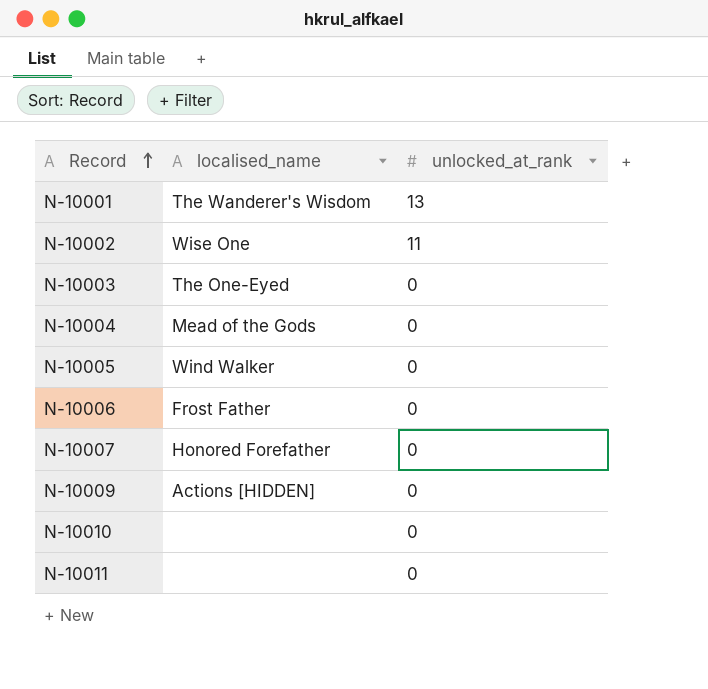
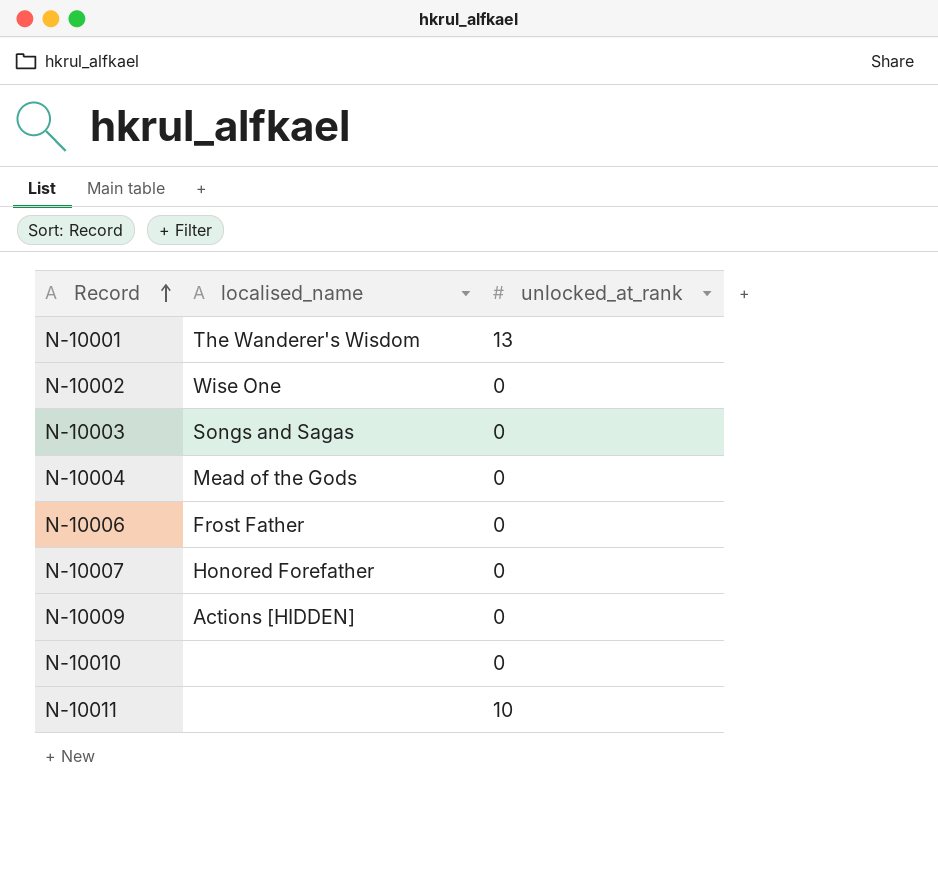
row N-10005: Wind Walker | 0 -> none
N-10002 | unlocked_at_rank: 11 -> 0
N-10003 | localised_name: The One-Eyed -> Songs and Sagas
N-10011 | unlocked_at_rank: 0 -> 10

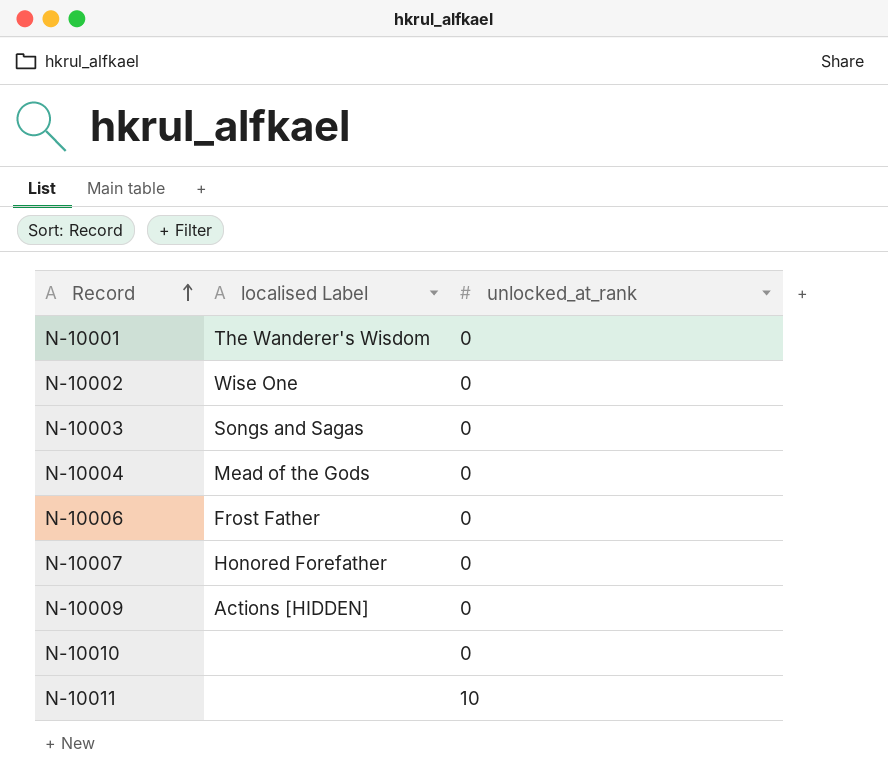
column name: localised_name -> localised Label
N-10001 | unlocked_at_rank: 13 -> 0

